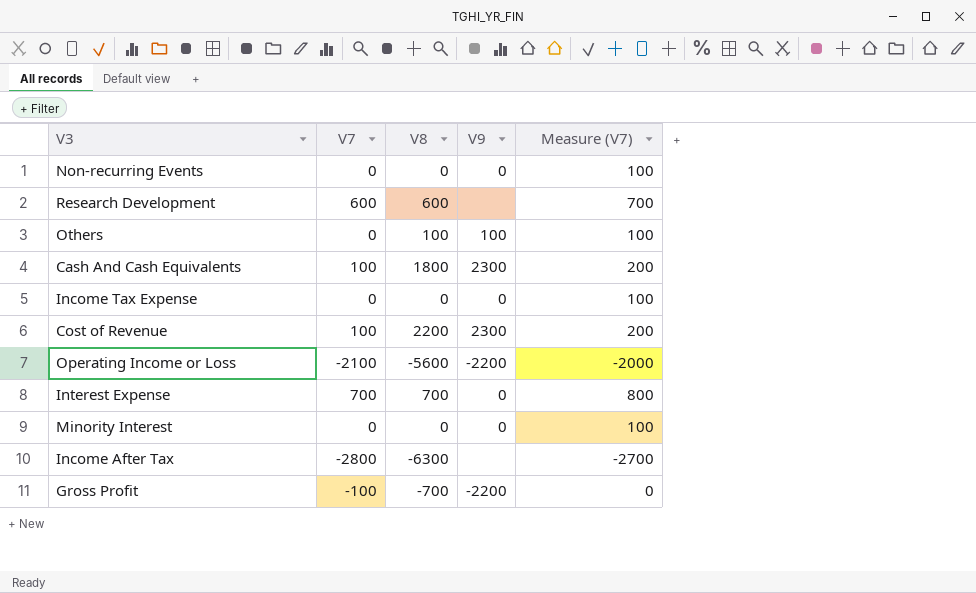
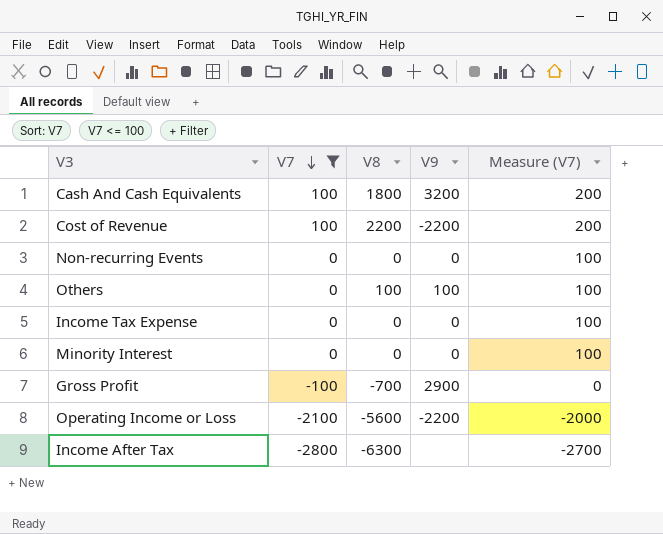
filter: none -> V7 <= 100
row order: none -> V7 descending
Cash And Cash Equivalents | V9: 2300 -> 3200
Cost of Revenue | V9: 2300 -> -2200
Gross Profit | V9: -2200 -> 2900

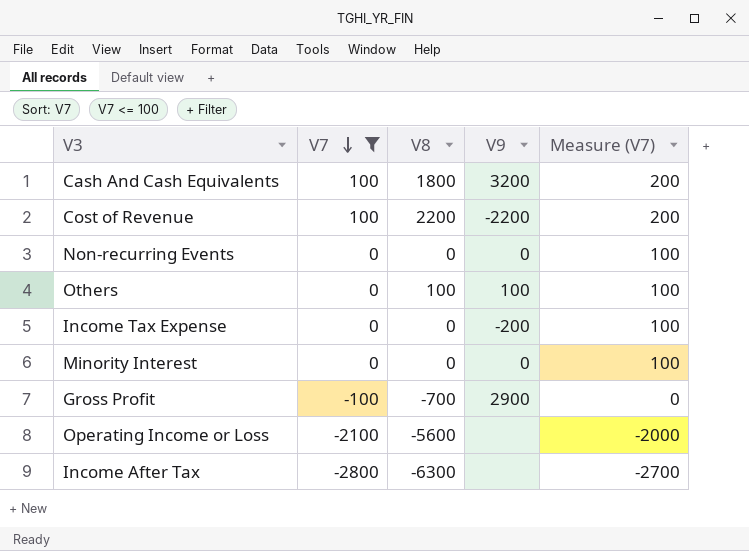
Income Tax Expense | V9: 0 -> -200
Operating Income or Loss | V9: -2200 -> none

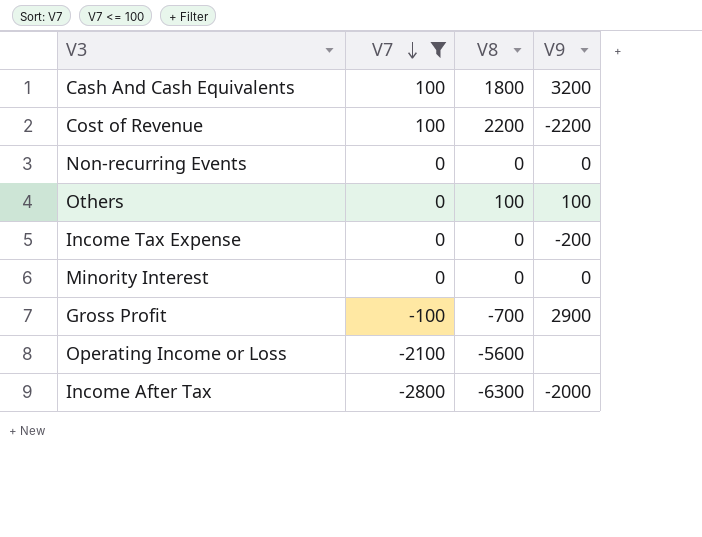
column Measure (V7) | formula: [V7] + 100 -> none
Income After Tax | V9: none -> -2000

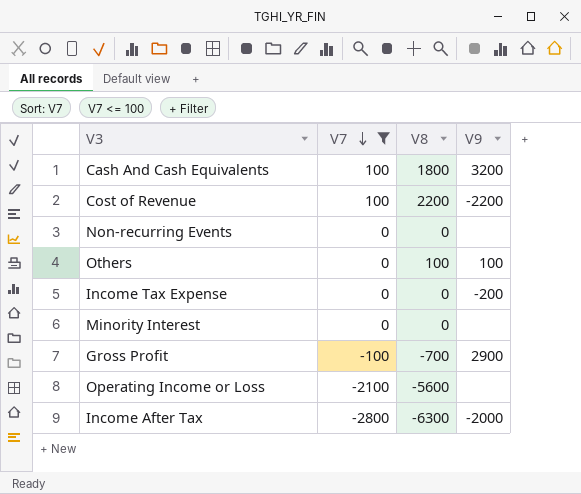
Non-recurring Events | V9: 0 -> none
Minority Interest | V9: 0 -> none

